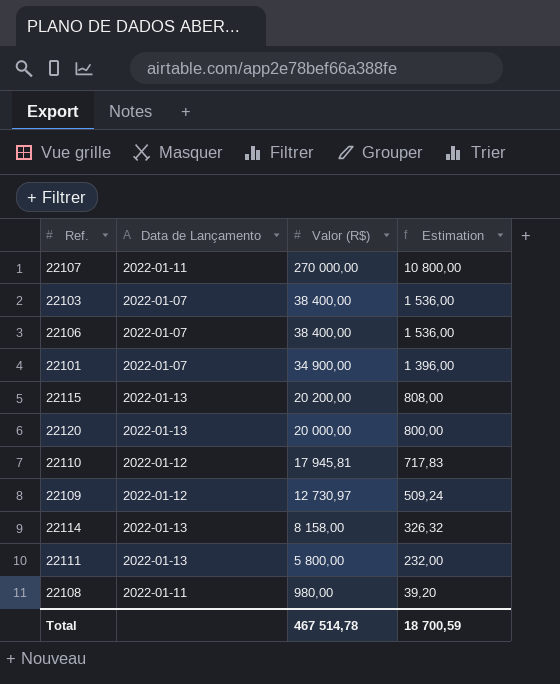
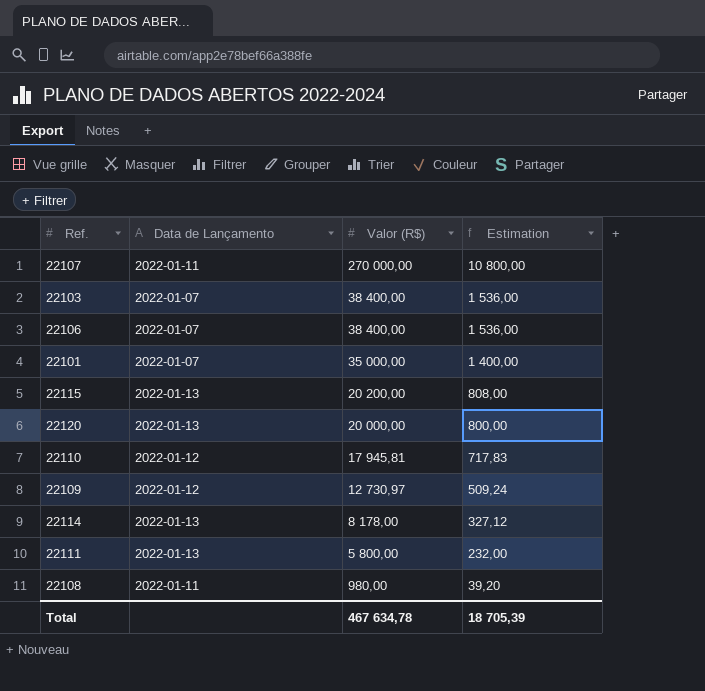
22101 | Valor (R$): 34 900,00 -> 35 000,00
22101 | Estimation: 1 396,00 -> 1 400,00
22114 | Valor (R$): 8 158,00 -> 8 178,00
22114 | Estimation: 326,32 -> 327,12
Total | Valor (R$): 467 514,78 -> 467 634,78
Total | Estimation: 18 700,59 -> 18 705,39

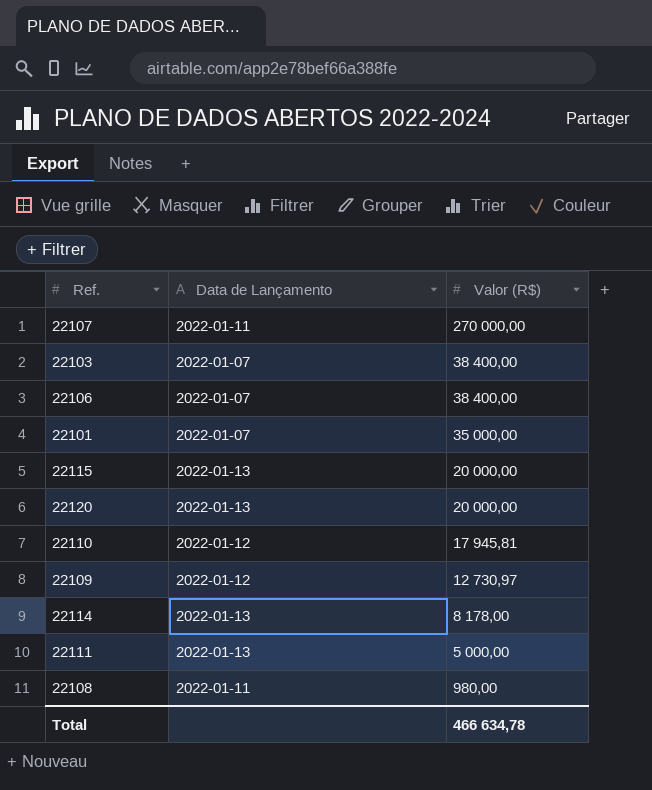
column Estimation | formula: [Valor (R$)] * 0,04 -> none
22115 | Valor (R$): 20 200,00 -> 20 000,00
22111 | Valor (R$): 5 800,00 -> 5 000,00
Total | Valor (R$): 467 634,78 -> 466 634,78

